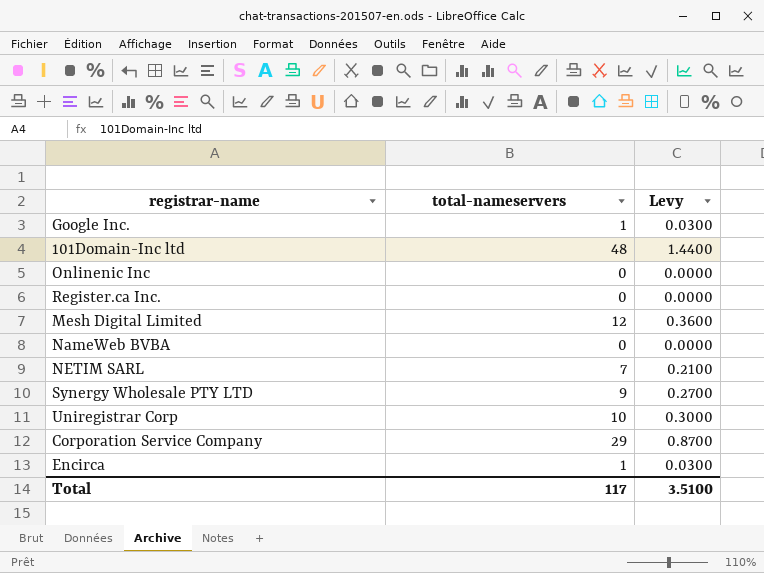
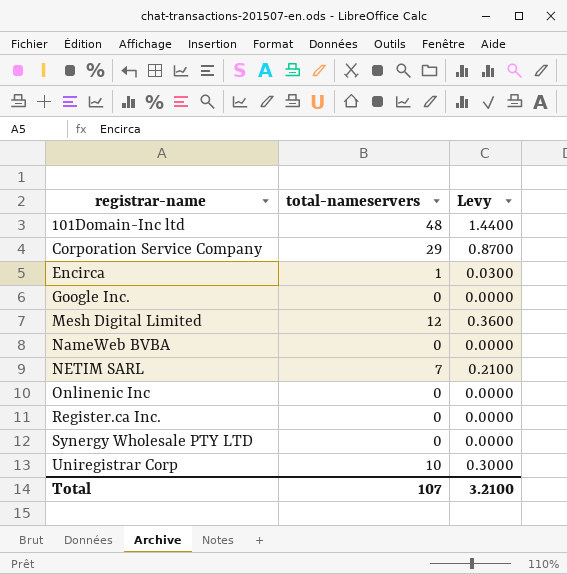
row order: none -> registrar-name ascending
Google Inc. | total-nameservers: 1 -> 0
Google Inc. | Levy: 0.0300 -> 0.0000
Synergy Wholesale PTY LTD | total-nameservers: 9 -> 0
Synergy Wholesale PTY LTD | Levy: 0.2700 -> 0.0000
Total | total-nameservers: 117 -> 107
Total | Levy: 3.5100 -> 3.2100

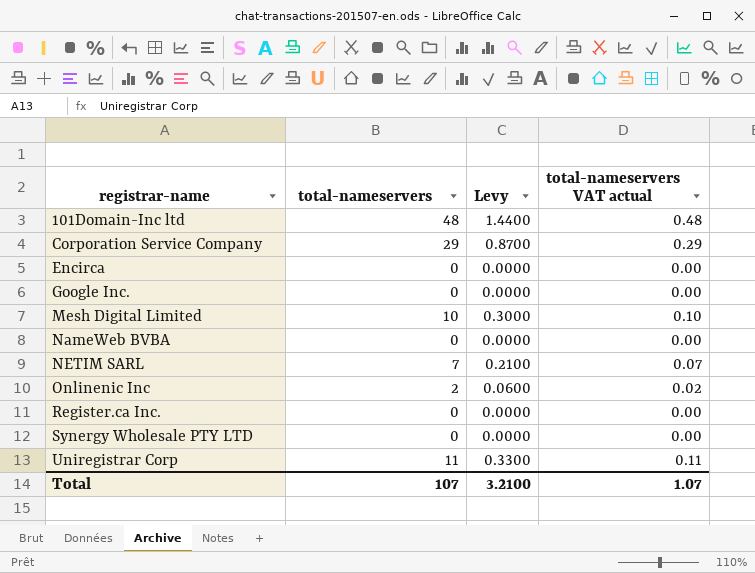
column total-nameservers VAT actual | formula: none -> [total-nameservers] * 0.01
Encirca | total-nameservers: 1 -> 0
Encirca | Levy: 0.0300 -> 0.0000
Mesh Digital Limited | total-nameservers: 12 -> 10
Mesh Digital Limited | Levy: 0.3600 -> 0.3000
Onlinenic Inc | total-nameservers: 0 -> 2
Onlinenic Inc | Levy: 0.0000 -> 0.0600
Uniregistrar Corp | total-nameservers: 10 -> 11
Uniregistrar Corp | Levy: 0.3000 -> 0.3300

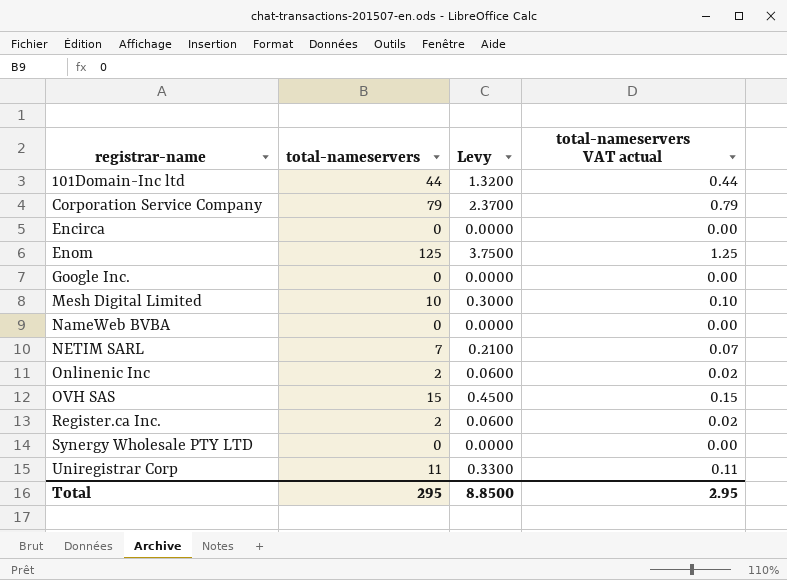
101Domain-Inc ltd | total-nameservers: 48 -> 44
101Domain-Inc ltd | Levy: 1.4400 -> 1.3200
101Domain-Inc ltd | total-nameservers VAT actual: 0.48 -> 0.44
Corporation Service Company | total-nameservers: 29 -> 79
Corporation Service Company | Levy: 0.8700 -> 2.3700
Corporation Service Company | total-nameservers VAT actual: 0.29 -> 0.79
row Enom: none -> 125 | 3.7500 | 1.25
row OVH SAS: none -> 15 | 0.4500 | 0.15
Register.ca Inc. | total-nameservers: 0 -> 2
Register.ca Inc. | Levy: 0.0000 -> 0.0600
Register.ca Inc. | total-nameservers VAT actual: 0.00 -> 0.02
Total | total-nameservers: 107 -> 295
Total | Levy: 3.2100 -> 8.8500
Total | total-nameservers VAT actual: 1.07 -> 2.95

